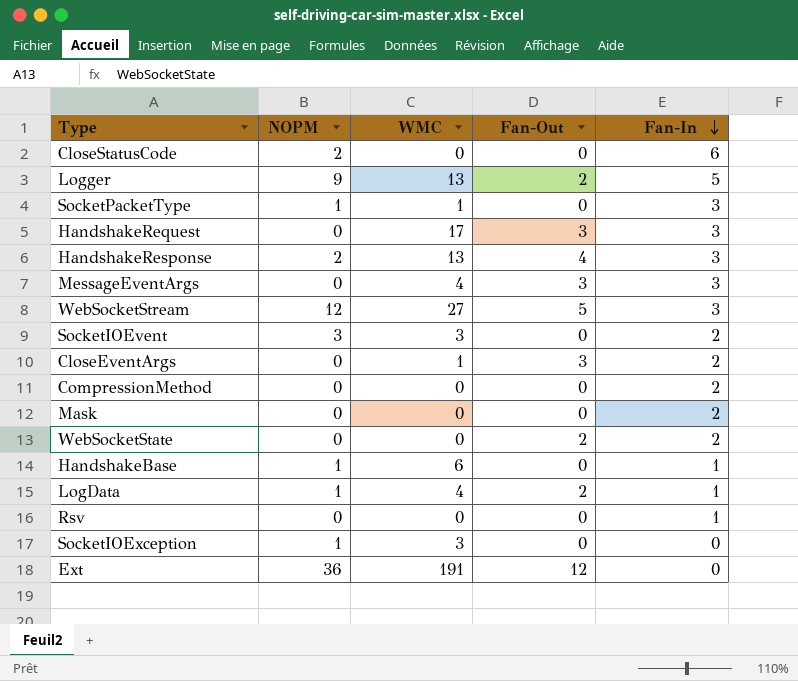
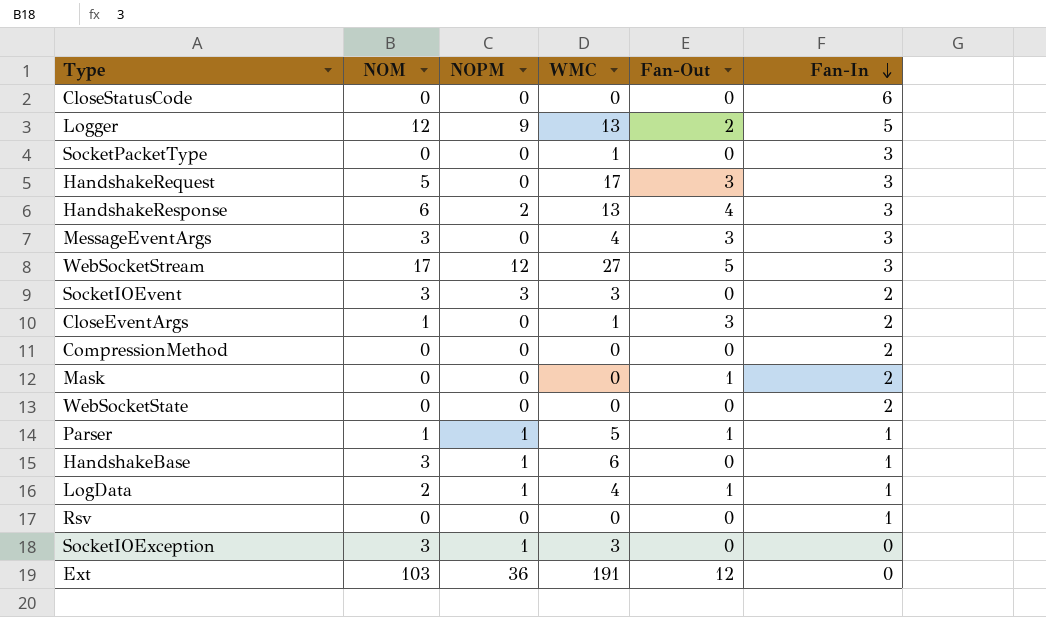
column NOM | position: none -> 2
CloseStatusCode | NOPM: 2 -> 0
SocketPacketType | NOPM: 1 -> 0
Mask | Fan-Out: 0 -> 1
WebSocketState | Fan-Out: 2 -> 0
row Parser: none -> 1 | 1 | 5 | 1 | 1
LogData | Fan-Out: 2 -> 1

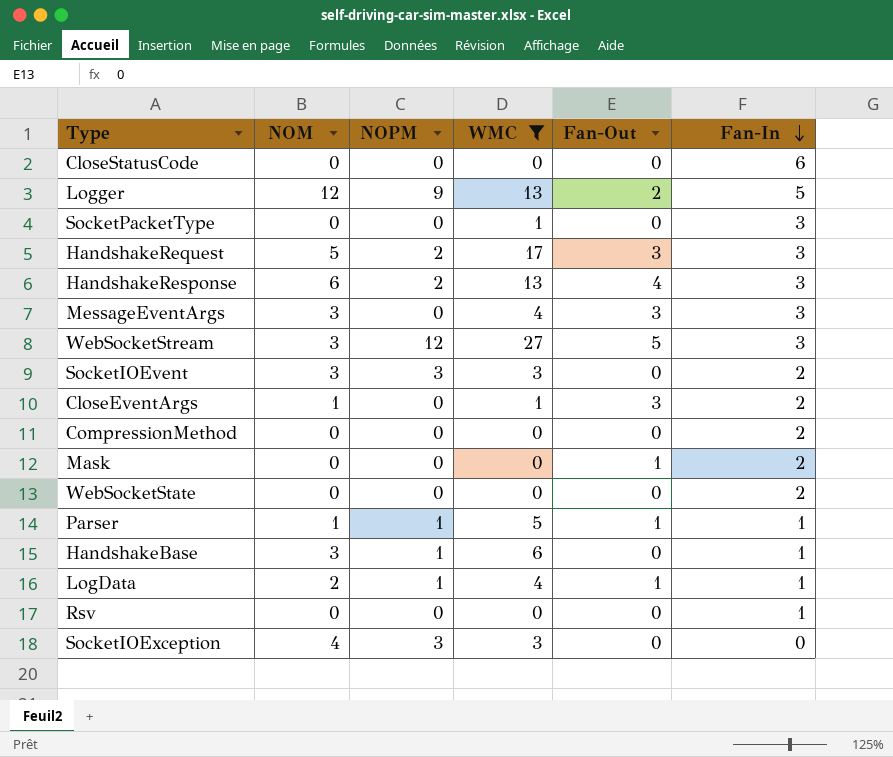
filter: none -> WMC != 191
HandshakeRequest | NOPM: 0 -> 2
WebSocketStream | NOM: 17 -> 3
SocketIOException | NOM: 3 -> 4
SocketIOException | NOPM: 1 -> 3

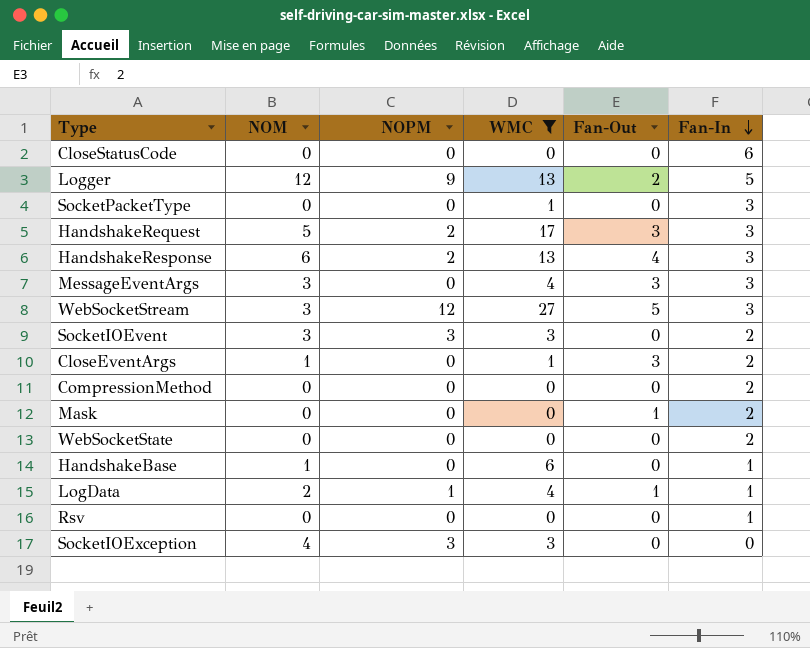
row Parser: 1 | 1 | 5 | 1 | 1 -> none
HandshakeBase | NOM: 3 -> 1
HandshakeBase | NOPM: 1 -> 0

